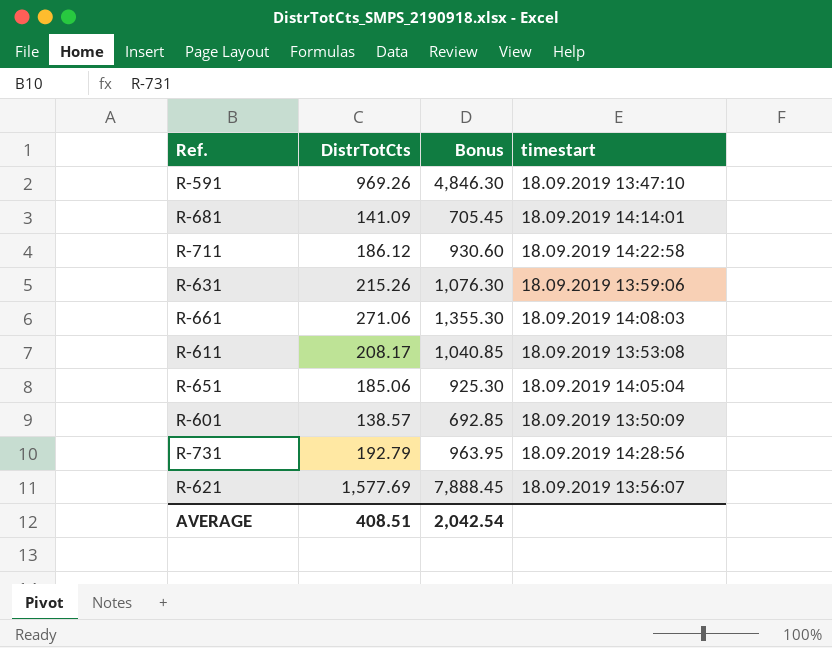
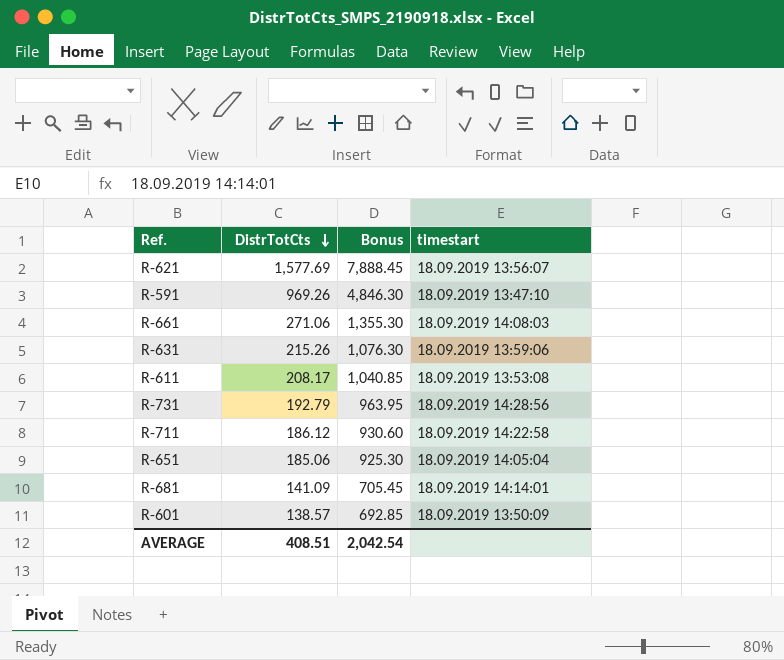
row order: none -> DistrTotCts descending

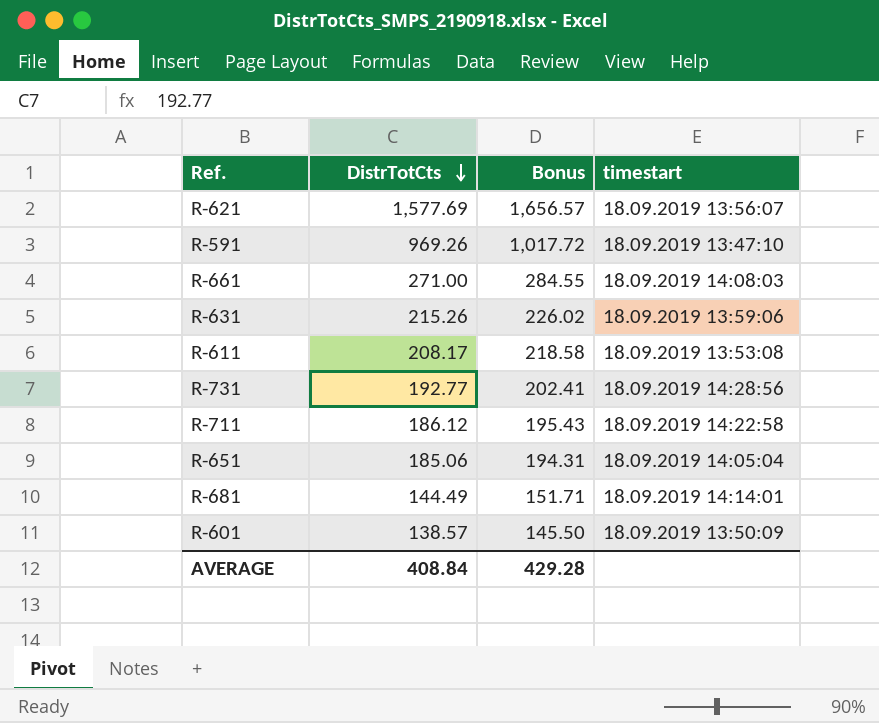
column Bonus | formula: [DistrTotCts] * 5 -> [DistrTotCts] * 1.05
R-661 | DistrTotCts: 271.06 -> 271.00
R-731 | DistrTotCts: 192.79 -> 192.77
R-681 | DistrTotCts: 141.09 -> 144.49
AVERAGE | DistrTotCts: 408.51 -> 408.84
AVERAGE | Bonus: 2,042.54 -> 429.28

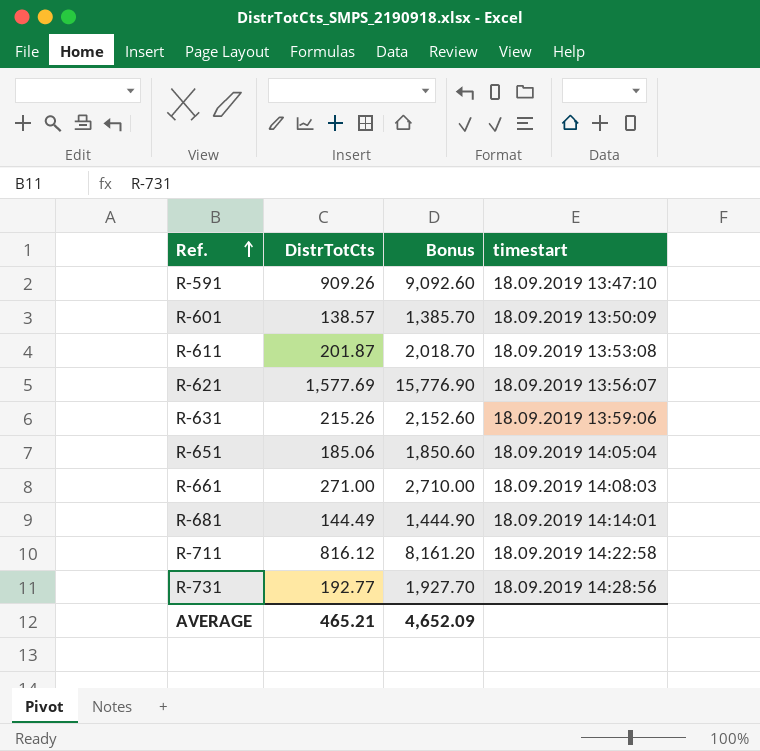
row order: DistrTotCts descending -> Ref. ascending
column Bonus | formula: [DistrTotCts] * 1.05 -> [DistrTotCts] * 10
R-591 | DistrTotCts: 969.26 -> 909.26
R-611 | DistrTotCts: 208.17 -> 201.87
R-711 | DistrTotCts: 186.12 -> 816.12
AVERAGE | DistrTotCts: 408.84 -> 465.21
AVERAGE | Bonus: 429.28 -> 4,652.09

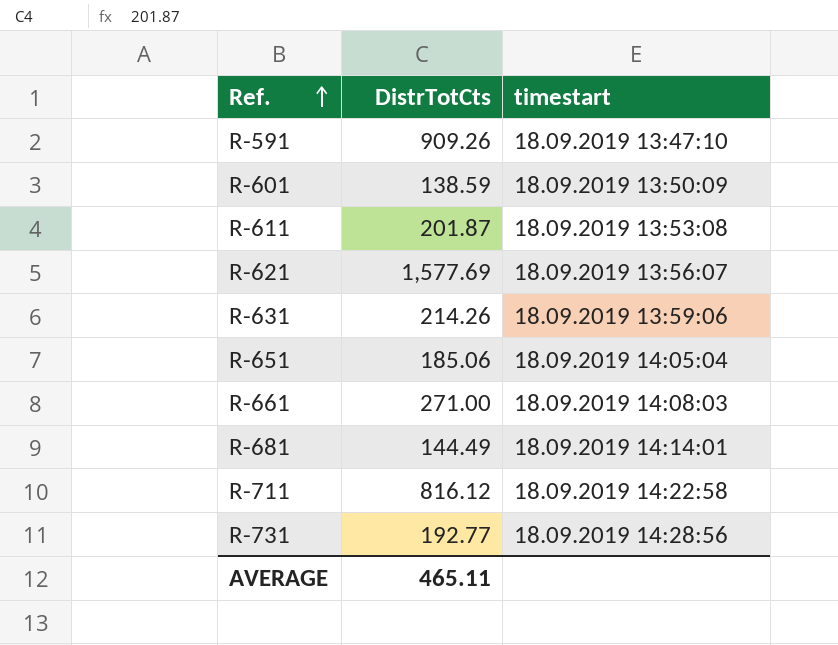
column Bonus | formula: [DistrTotCts] * 10 -> none
R-601 | DistrTotCts: 138.57 -> 138.59
R-631 | DistrTotCts: 215.26 -> 214.26
AVERAGE | DistrTotCts: 465.21 -> 465.11

